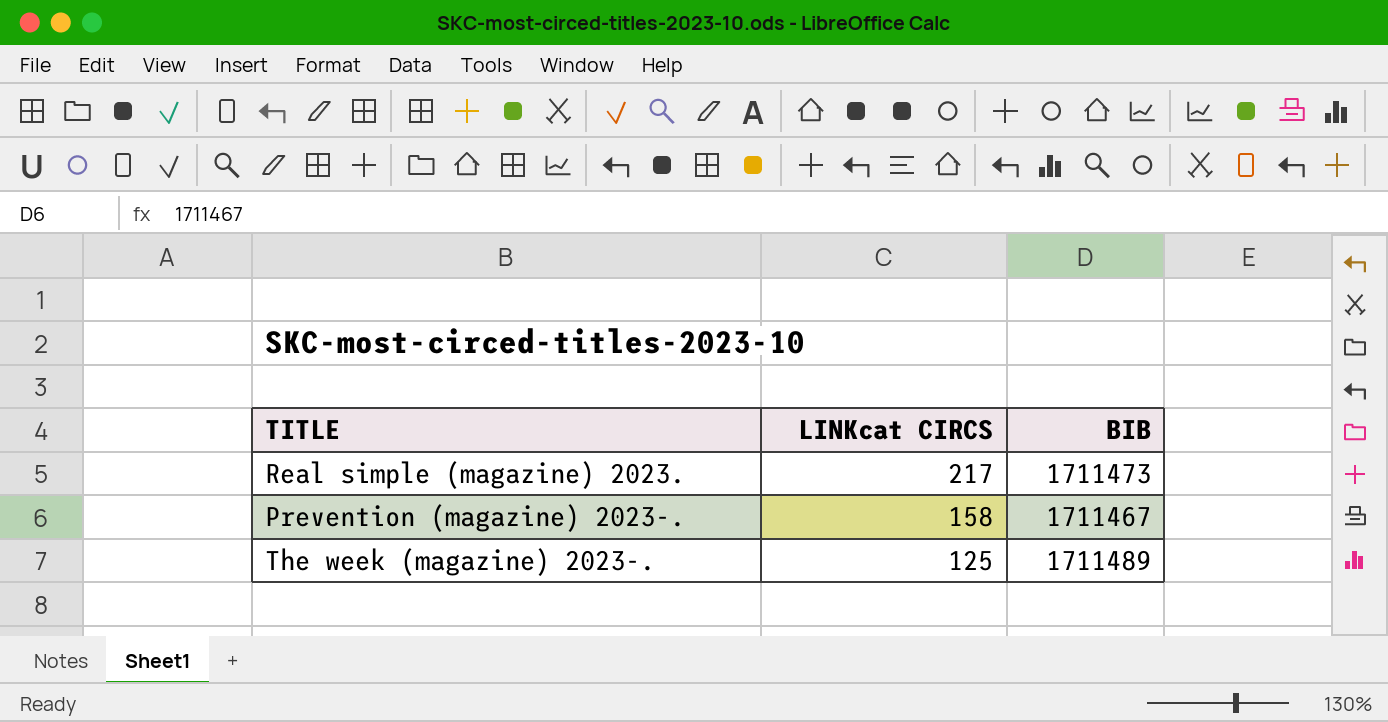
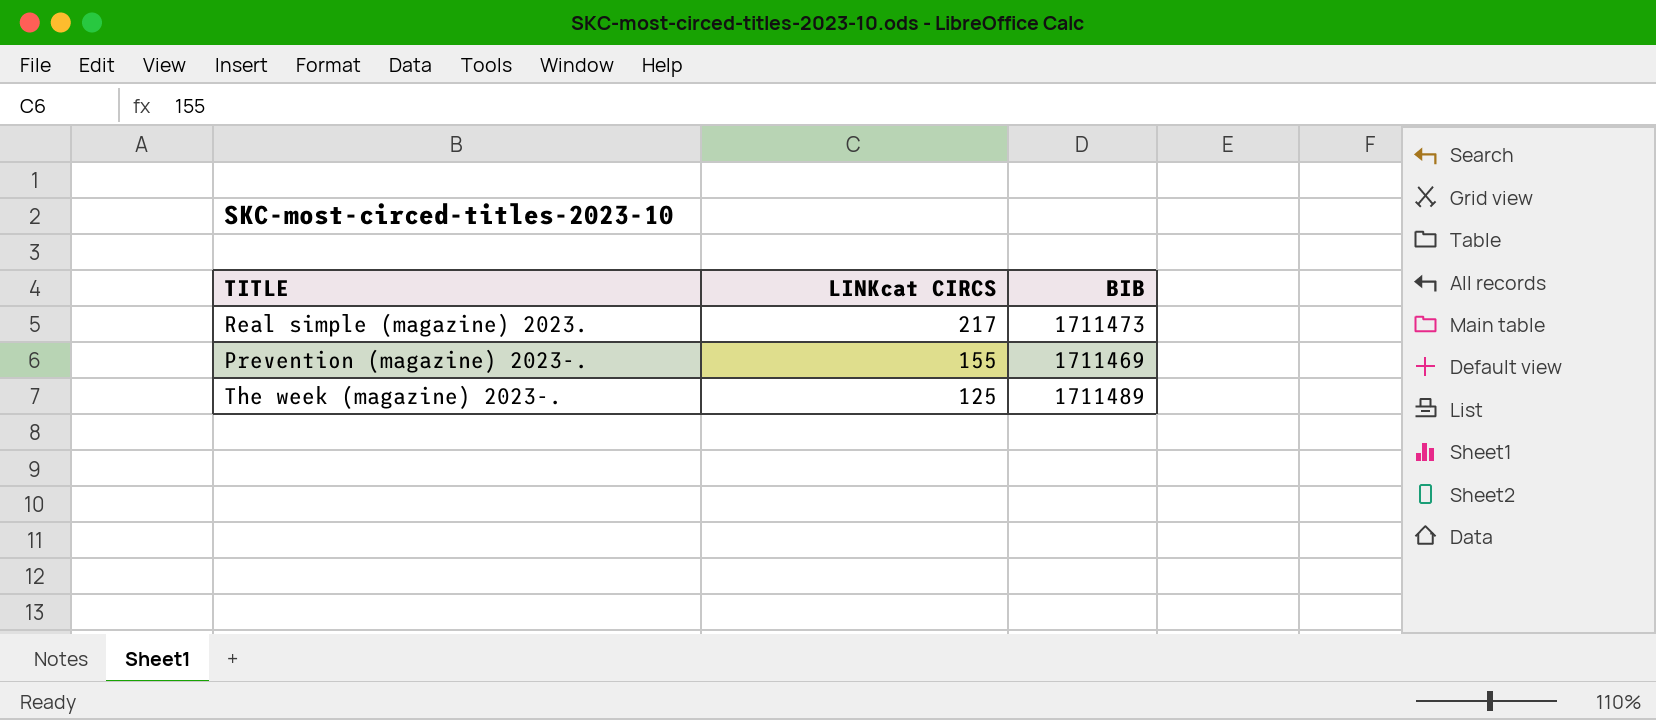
Prevention (magazine) 2023-. | LINKcat CIRCS: 158 -> 155
Prevention (magazine) 2023-. | BIB: 1711467 -> 1711469

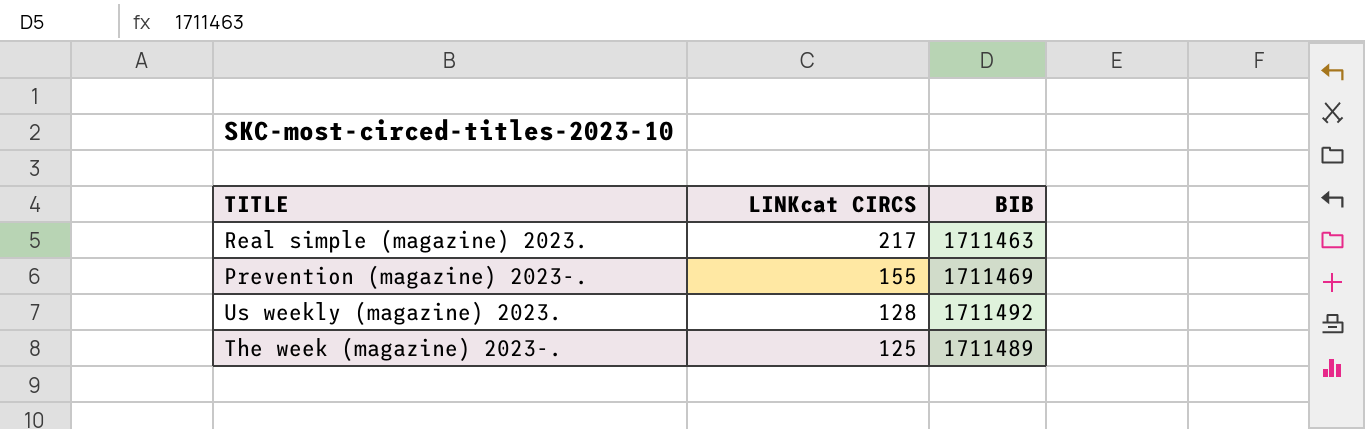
Real simple (magazine) 2023. | BIB: 1711473 -> 1711463
row Us weekly (magazine) 2023.: none -> 128 | 1711492

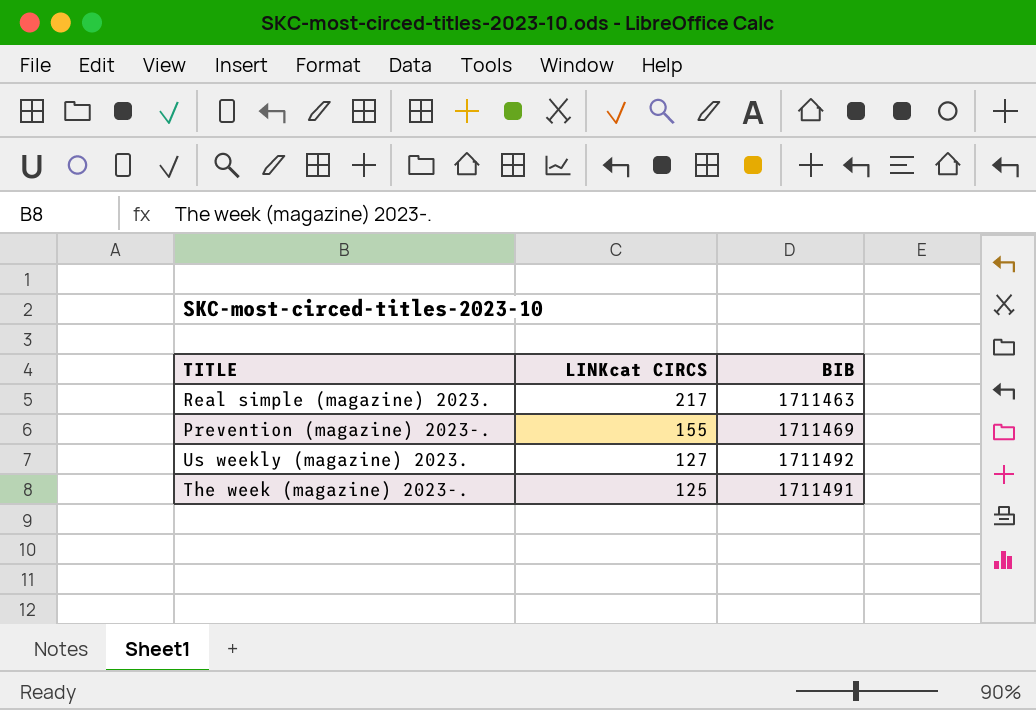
Us weekly (magazine) 2023. | LINKcat CIRCS: 128 -> 127
The week (magazine) 2023-. | BIB: 1711489 -> 1711491

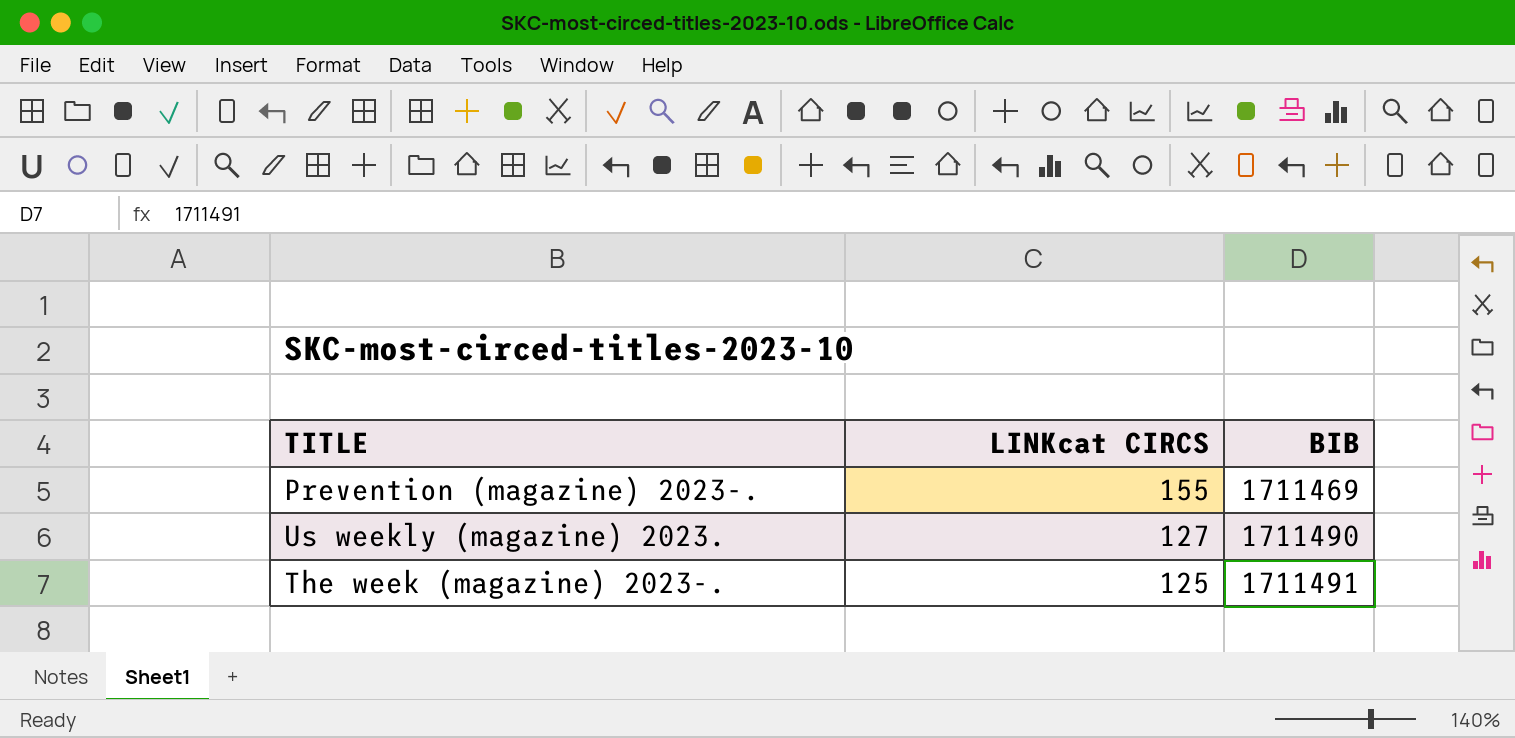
row Real simple (magazine) 2023.: 217 | 1711463 -> none
Us weekly (magazine) 2023. | BIB: 1711492 -> 1711490

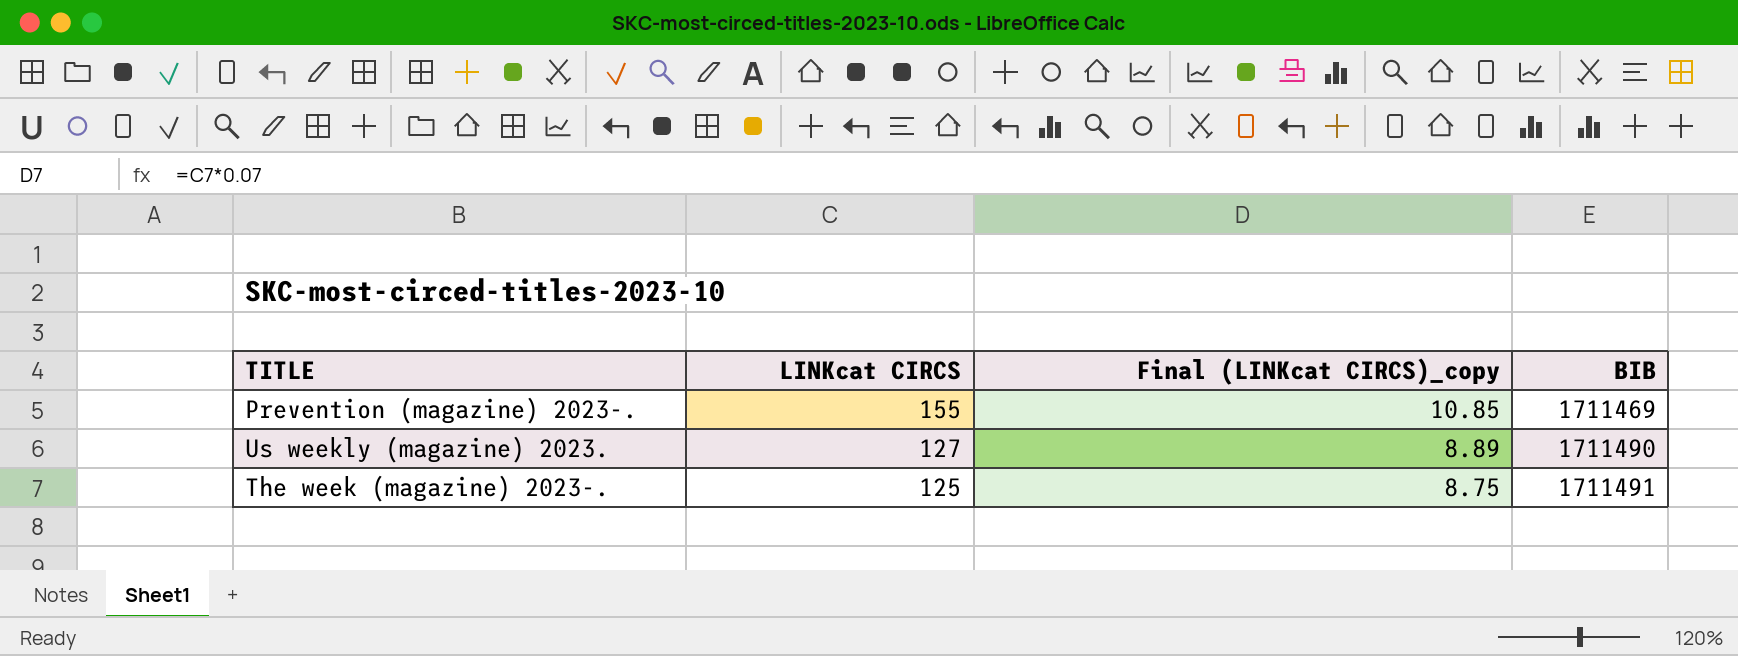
column Final (LINKcat CIRCS)_copy | formula: none -> [LINKcat CIRCS] * 0.07

